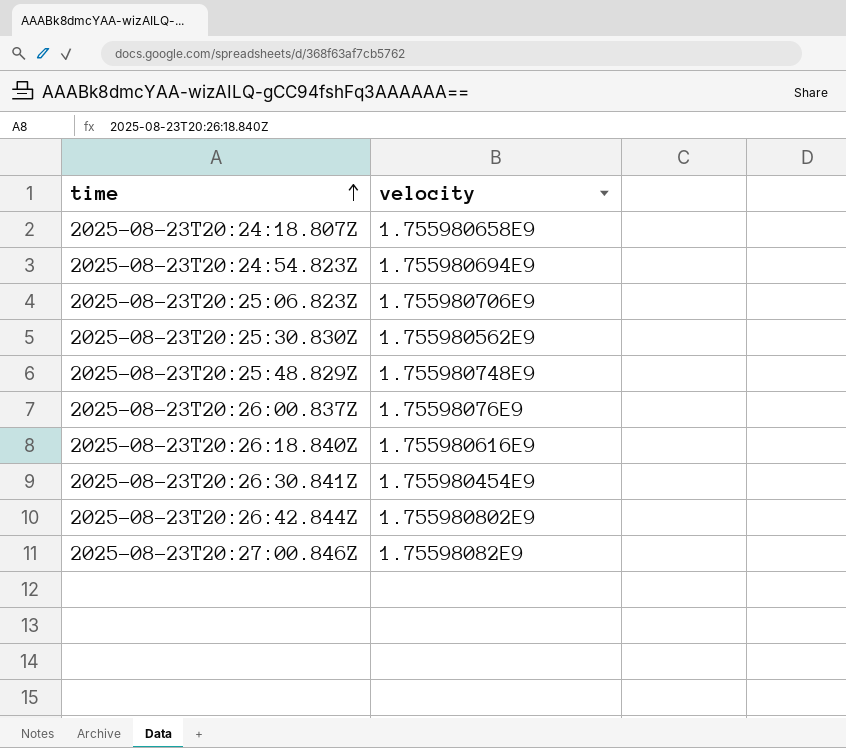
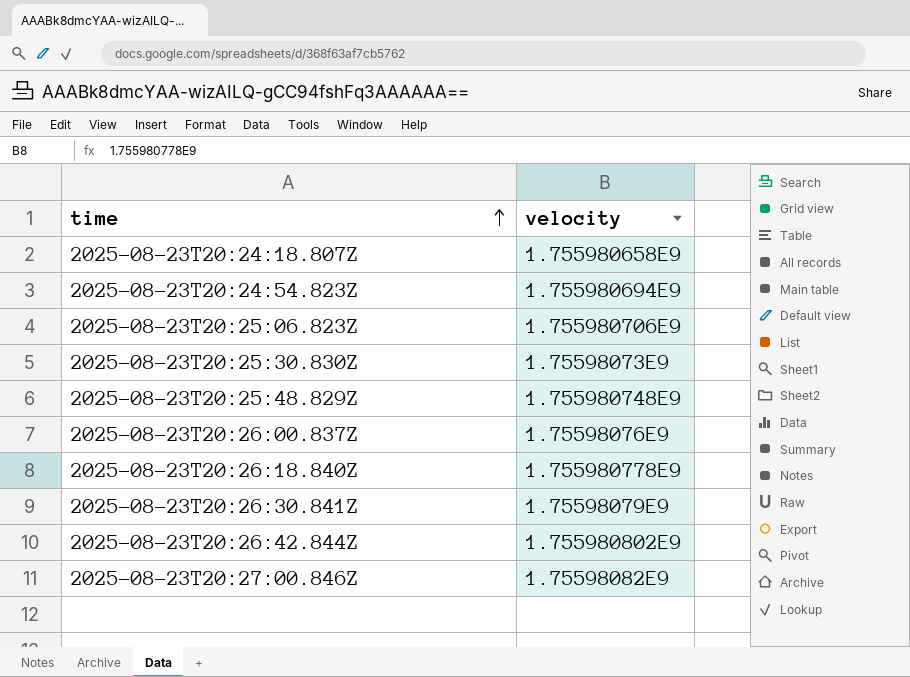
2025-08-23T20:25:30.830Z | velocity: 1.755980562E9 -> 1.75598073E9
2025-08-23T20:26:18.840Z | velocity: 1.755980616E9 -> 1.755980778E9
2025-08-23T20:26:30.841Z | velocity: 1.755980454E9 -> 1.75598079E9

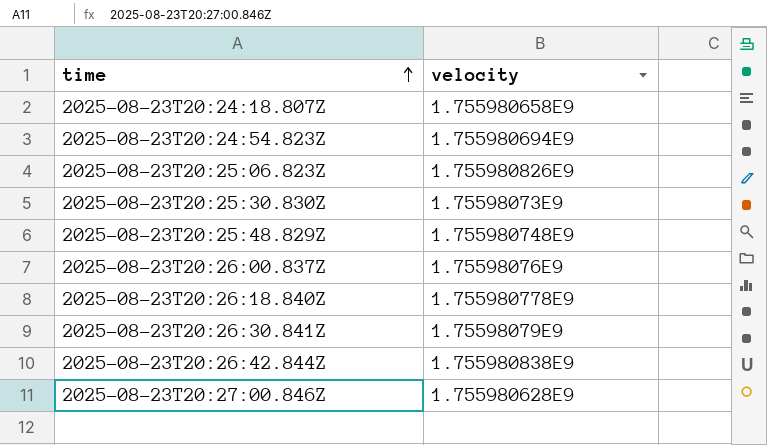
2025-08-23T20:25:06.823Z | velocity: 1.755980706E9 -> 1.755980826E9
2025-08-23T20:26:42.844Z | velocity: 1.755980802E9 -> 1.755980838E9
2025-08-23T20:27:00.846Z | velocity: 1.75598082E9 -> 1.755980628E9

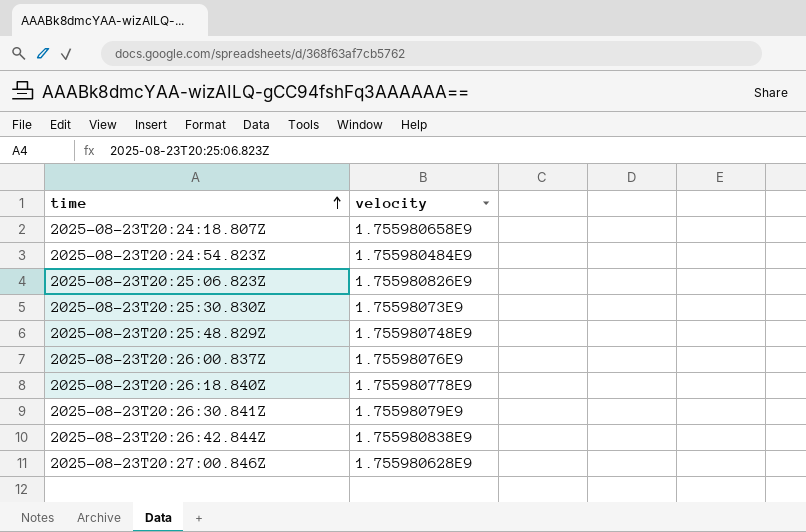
2025-08-23T20:24:54.823Z | velocity: 1.755980694E9 -> 1.755980484E9

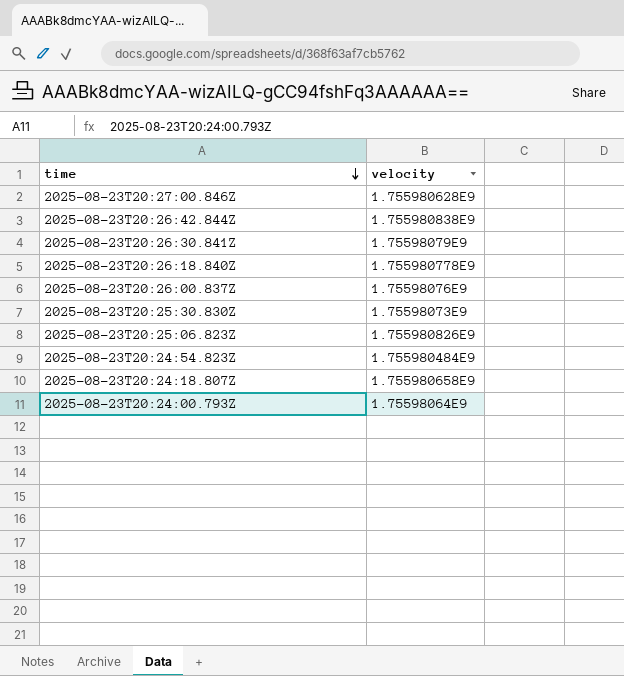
row order: time ascending -> time descending
row 2025-08-23T20:25:48.829Z: 1.755980748E9 -> none
row 2025-08-23T20:24:00.793Z: none -> 1.75598064E9

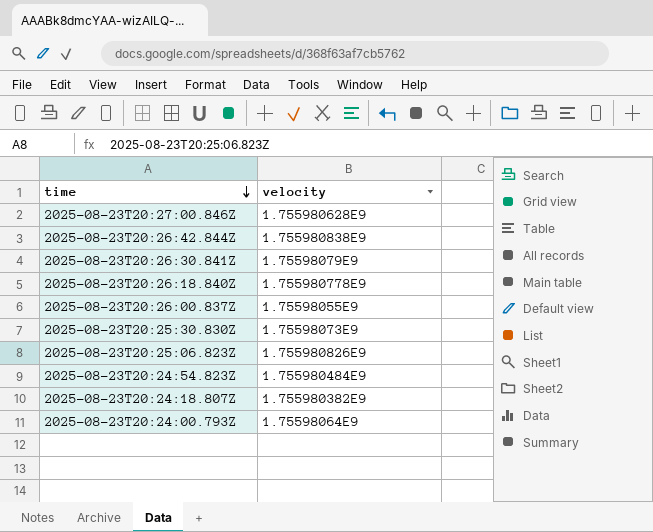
2025-08-23T20:26:00.837Z | velocity: 1.75598076E9 -> 1.75598055E9
2025-08-23T20:24:18.807Z | velocity: 1.755980658E9 -> 1.755980382E9

